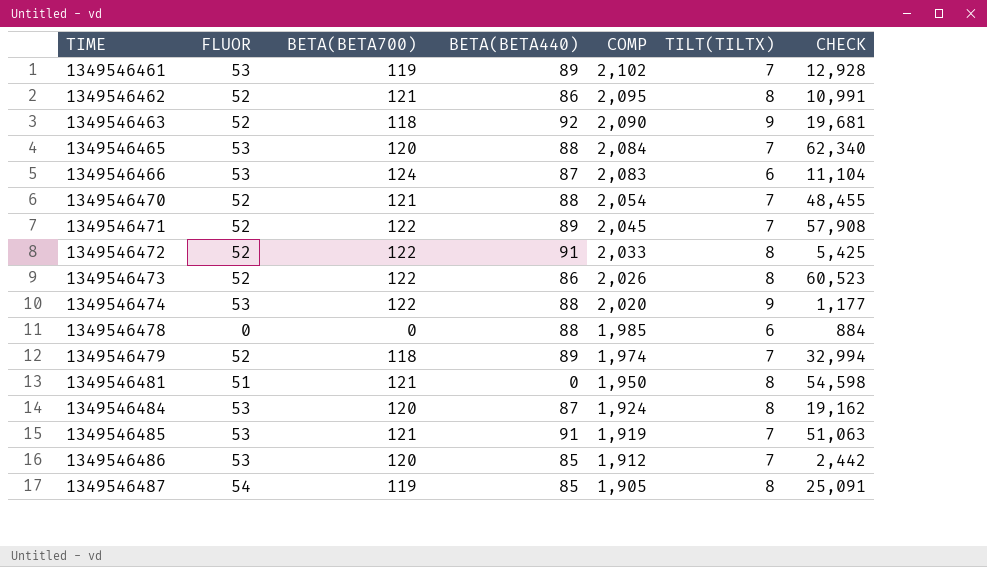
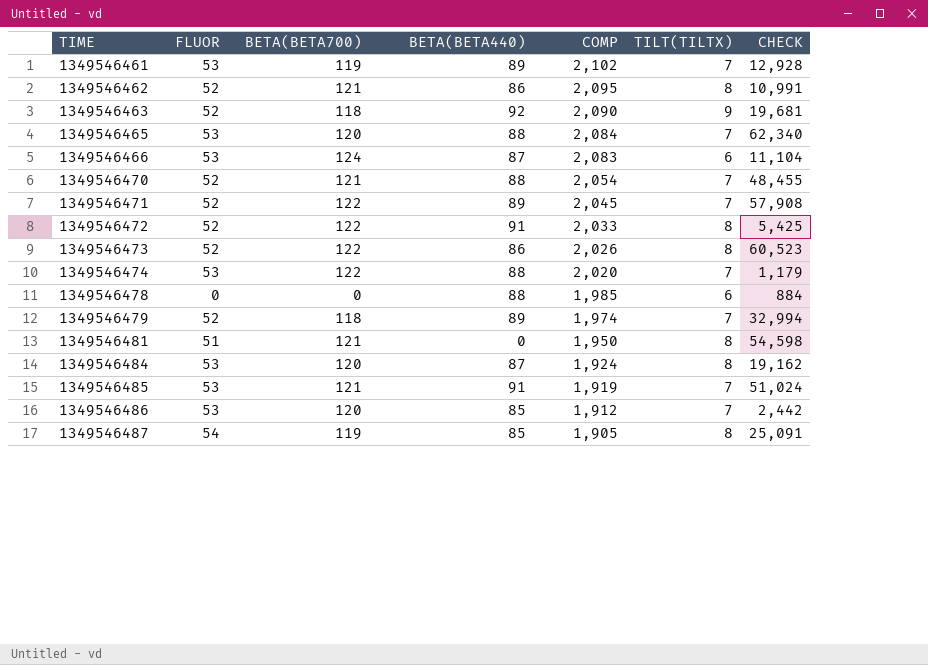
1349546474 | TILT(TILTX): 9 -> 7
1349546474 | CHECK: 1,177 -> 1,179
1349546485 | CHECK: 51,063 -> 51,024

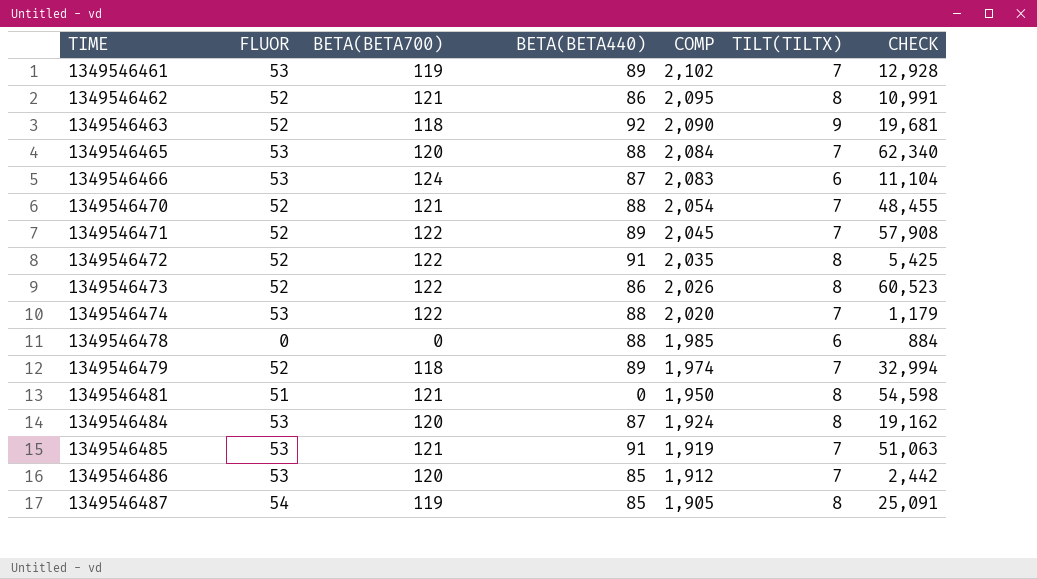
1349546472 | COMP: 2,033 -> 2,035
1349546485 | CHECK: 51,024 -> 51,063

